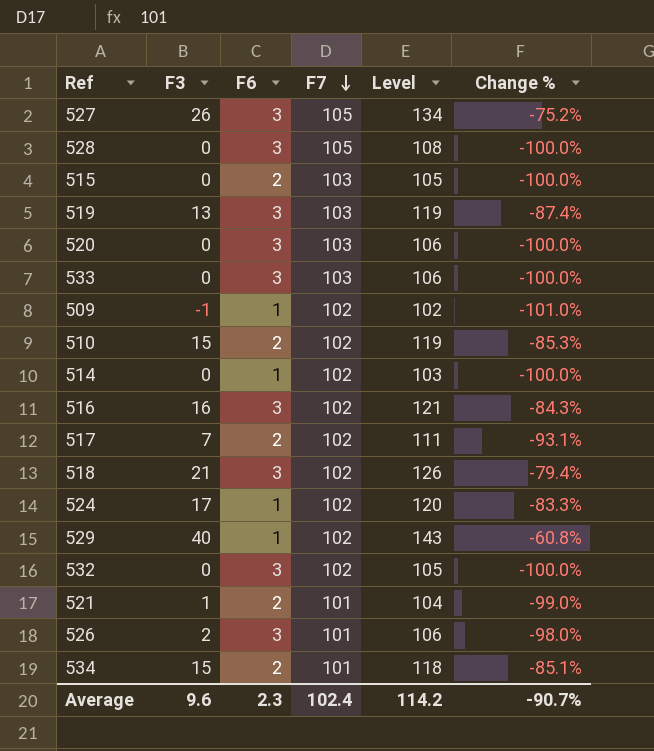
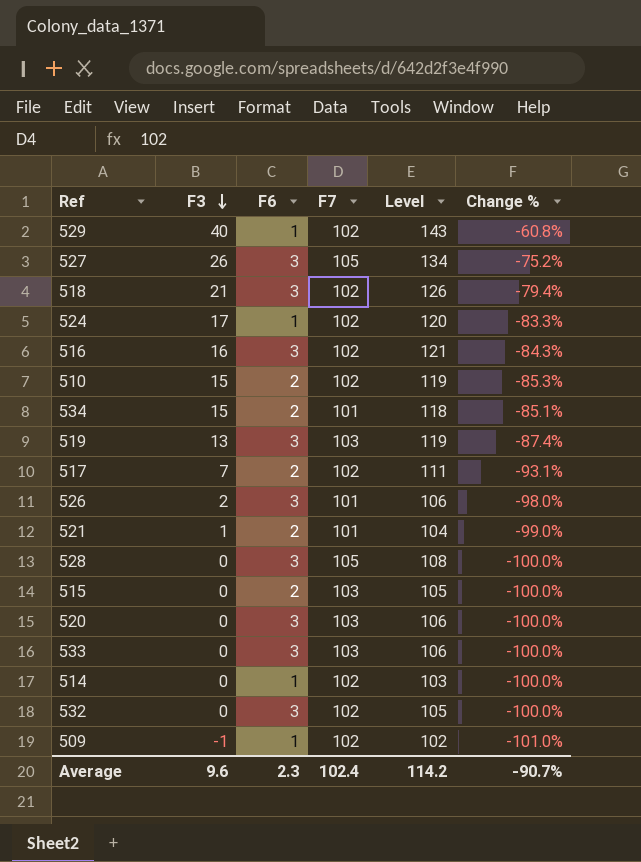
row order: F7 descending -> F3 descending

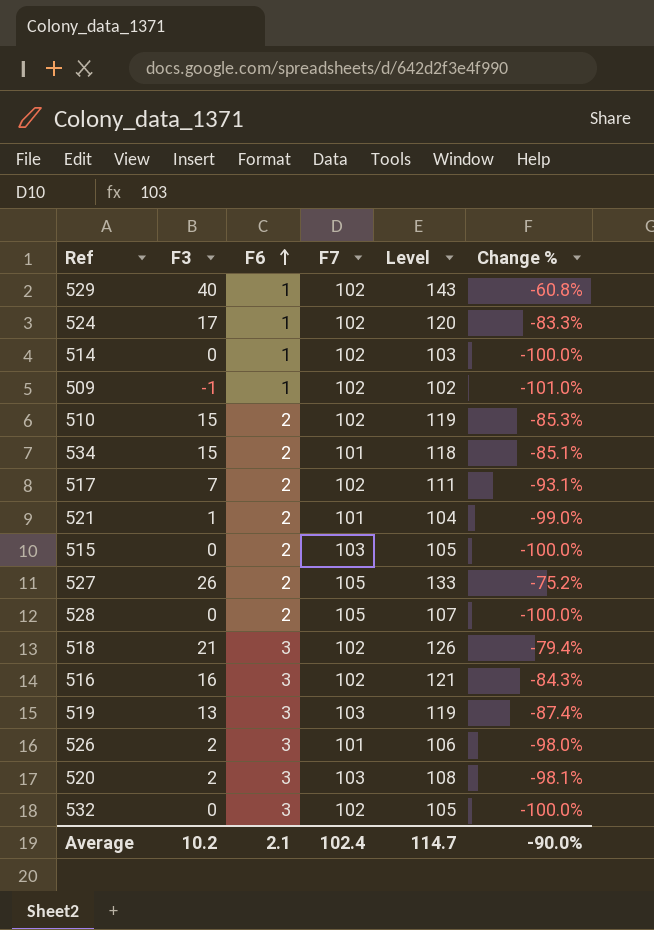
row order: F3 descending -> F6 ascending
row 533: 0 | 3 | 103 | 106 | -100.0% -> none
527 | F6: 3 -> 2
527 | Level: 134 -> 133
528 | F6: 3 -> 2
528 | Level: 108 -> 107
520 | F3: 0 -> 2
520 | Level: 106 -> 108
520 | Change %: -100.0% -> -98.1%
Average | F3: 9.6 -> 10.2
Average | F6: 2.3 -> 2.1
Average | Level: 114.2 -> 114.7
Average | Change %: -90.7% -> -90.0%

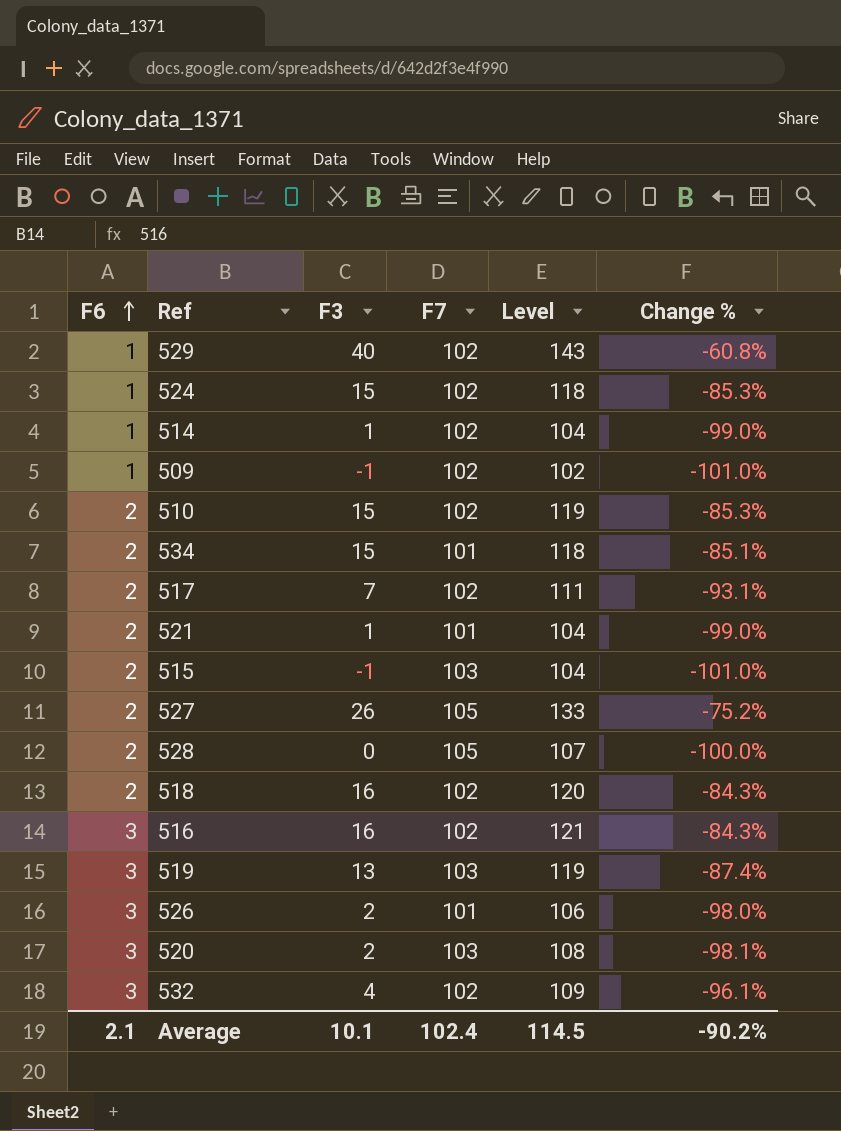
column F6 | position: 3 -> 1
524 | F3: 17 -> 15
524 | Level: 120 -> 118
524 | Change %: -83.3% -> -85.3%
514 | F3: 0 -> 1
514 | Level: 103 -> 104
514 | Change %: -100.0% -> -99.0%
515 | F3: 0 -> -1
515 | Level: 105 -> 104
515 | Change %: -100.0% -> -101.0%
518 | F6: 3 -> 2
518 | F3: 21 -> 16
518 | Level: 126 -> 120
518 | Change %: -79.4% -> -84.3%
532 | F3: 0 -> 4
532 | Level: 105 -> 109
532 | Change %: -100.0% -> -96.1%
Average | F3: 10.2 -> 10.1
Average | Level: 114.7 -> 114.5
Average | Change %: -90.0% -> -90.2%

